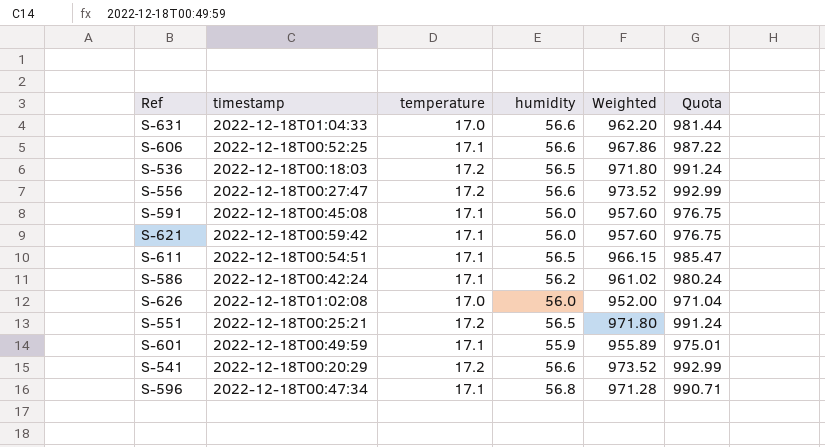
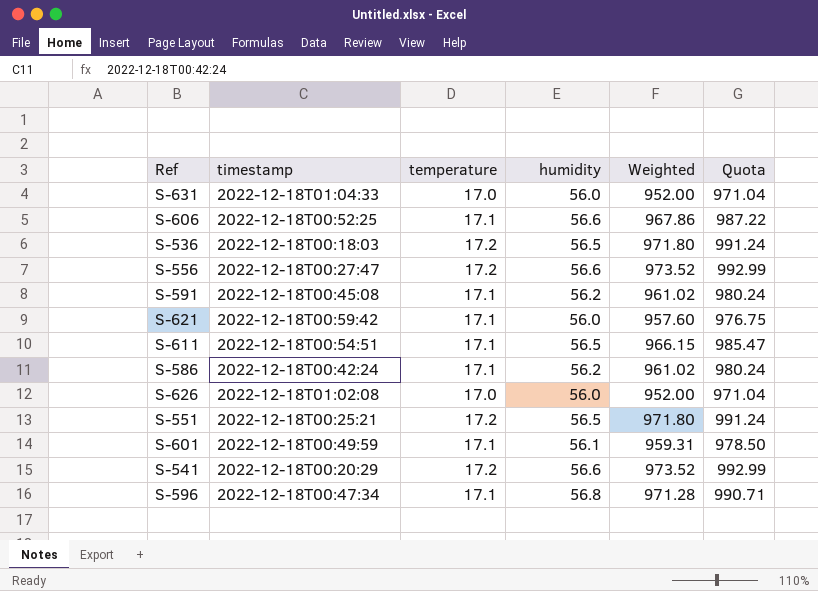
S-631 | humidity: 56.6 -> 56.0
S-631 | Weighted: 962.20 -> 952.00
S-631 | Quota: 981.44 -> 971.04
S-591 | humidity: 56.0 -> 56.2
S-591 | Weighted: 957.60 -> 961.02
S-591 | Quota: 976.75 -> 980.24
S-601 | humidity: 55.9 -> 56.1
S-601 | Weighted: 955.89 -> 959.31
S-601 | Quota: 975.01 -> 978.50

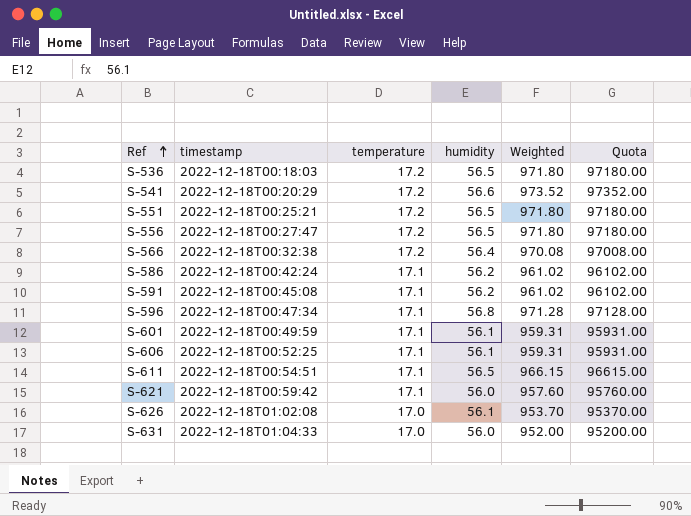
row order: none -> Ref ascending
column Quota | formula: [Weighted] * 1.02 -> [Weighted] * 100
S-556 | humidity: 56.6 -> 56.5
S-556 | Weighted: 973.52 -> 971.80
row S-566: none -> 2022-12-18T00:32:38 | 17.2 | 56.4 | 970.08 | 97008.00
S-606 | humidity: 56.6 -> 56.1
S-606 | Weighted: 967.86 -> 959.31
S-626 | humidity: 56.0 -> 56.1
S-626 | Weighted: 952.00 -> 953.70

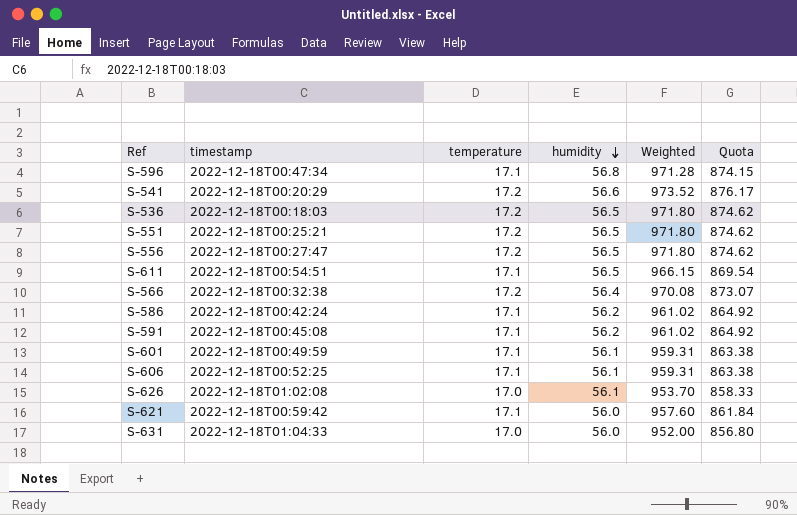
row order: Ref ascending -> humidity descending
column Quota | formula: [Weighted] * 100 -> [Weighted] * 0.9

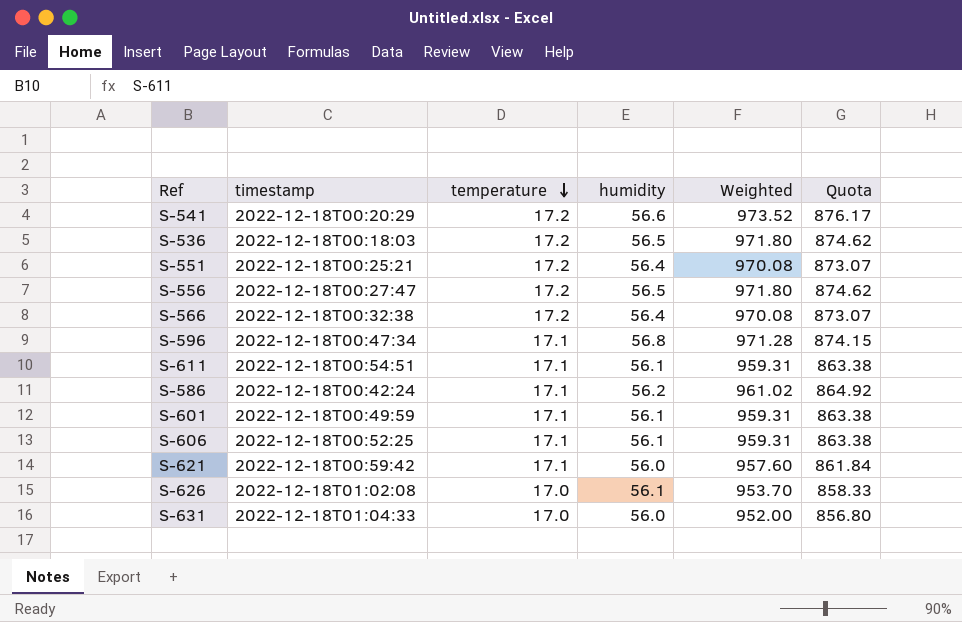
row order: humidity descending -> temperature descending
row S-591: 2022-12-18T00:45:08 | 17.1 | 56.2 | 961.02 | 864.92 -> none
S-551 | humidity: 56.5 -> 56.4
S-551 | Weighted: 971.80 -> 970.08
S-551 | Quota: 874.62 -> 873.07
S-611 | humidity: 56.5 -> 56.1
S-611 | Weighted: 966.15 -> 959.31
S-611 | Quota: 869.54 -> 863.38

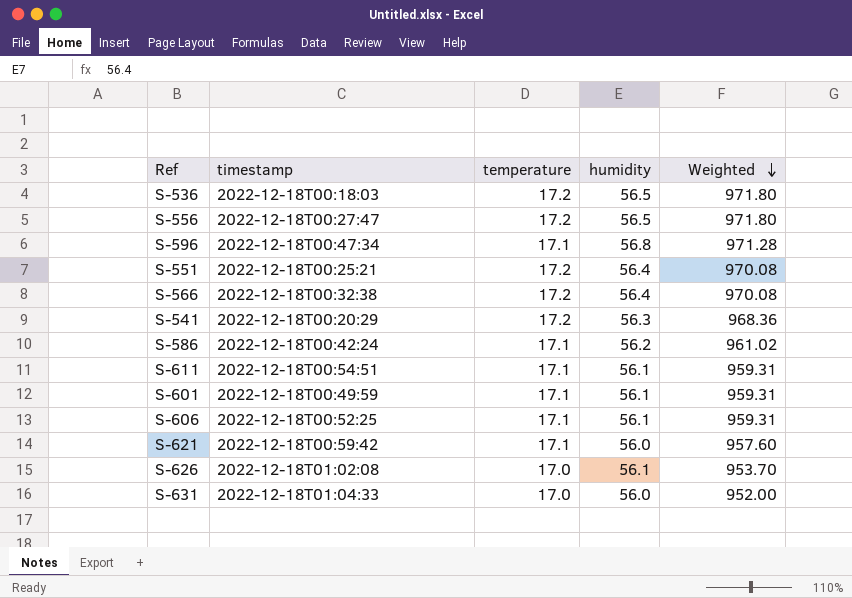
row order: temperature descending -> Weighted descending
column Quota | formula: [Weighted] * 0.9 -> none
S-541 | humidity: 56.6 -> 56.3
S-541 | Weighted: 973.52 -> 968.36

